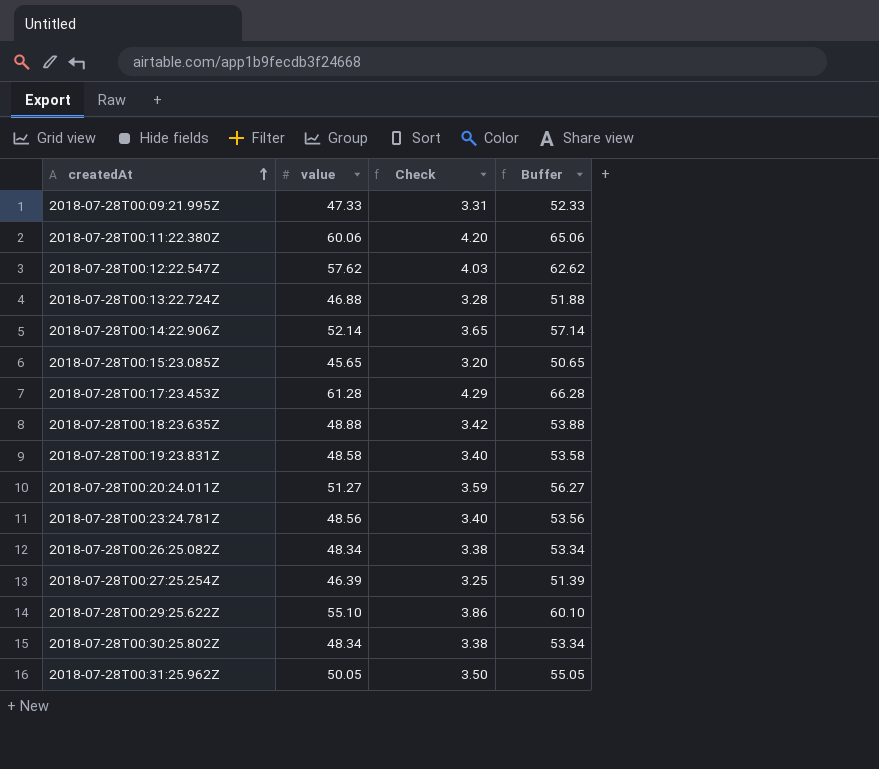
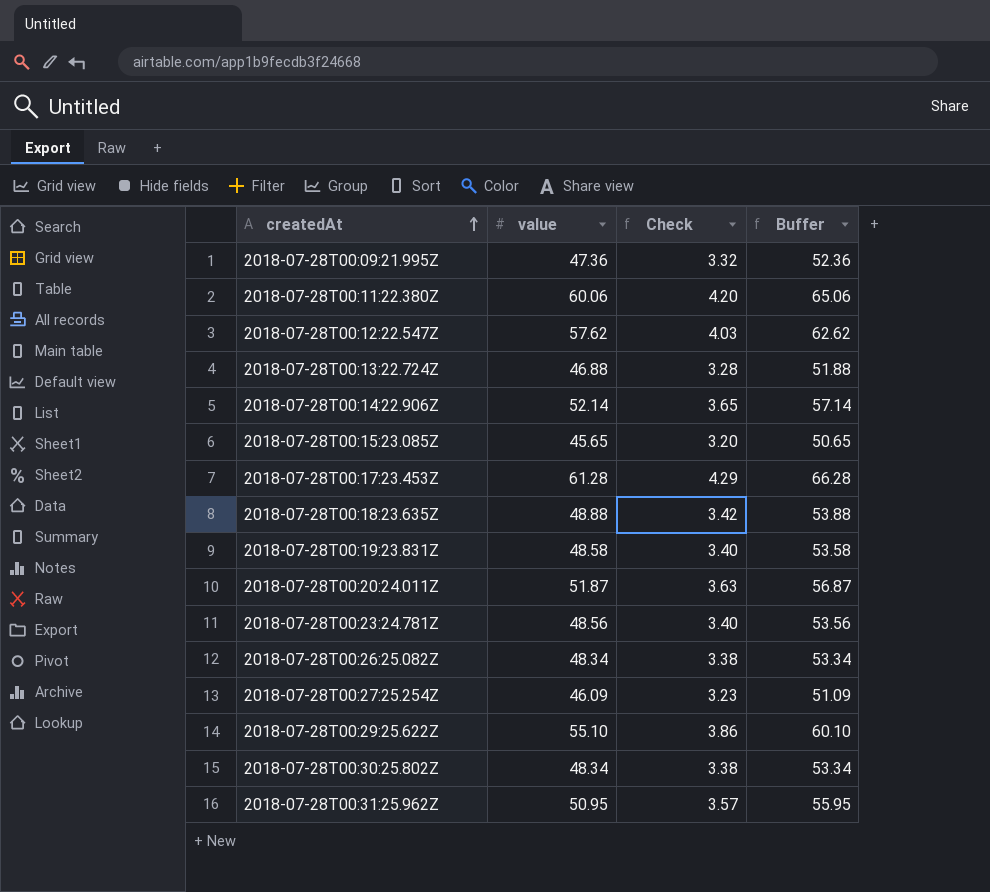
2018-07-28T00:09:21.995Z | value: 47.33 -> 47.36
2018-07-28T00:09:21.995Z | Check: 3.31 -> 3.32
2018-07-28T00:09:21.995Z | Buffer: 52.33 -> 52.36
2018-07-28T00:20:24.011Z | value: 51.27 -> 51.87
2018-07-28T00:20:24.011Z | Check: 3.59 -> 3.63
2018-07-28T00:20:24.011Z | Buffer: 56.27 -> 56.87
2018-07-28T00:27:25.254Z | value: 46.39 -> 46.09
2018-07-28T00:27:25.254Z | Check: 3.25 -> 3.23
2018-07-28T00:27:25.254Z | Buffer: 51.39 -> 51.09
2018-07-28T00:31:25.962Z | value: 50.05 -> 50.95
2018-07-28T00:31:25.962Z | Check: 3.50 -> 3.57
2018-07-28T00:31:25.962Z | Buffer: 55.05 -> 55.95

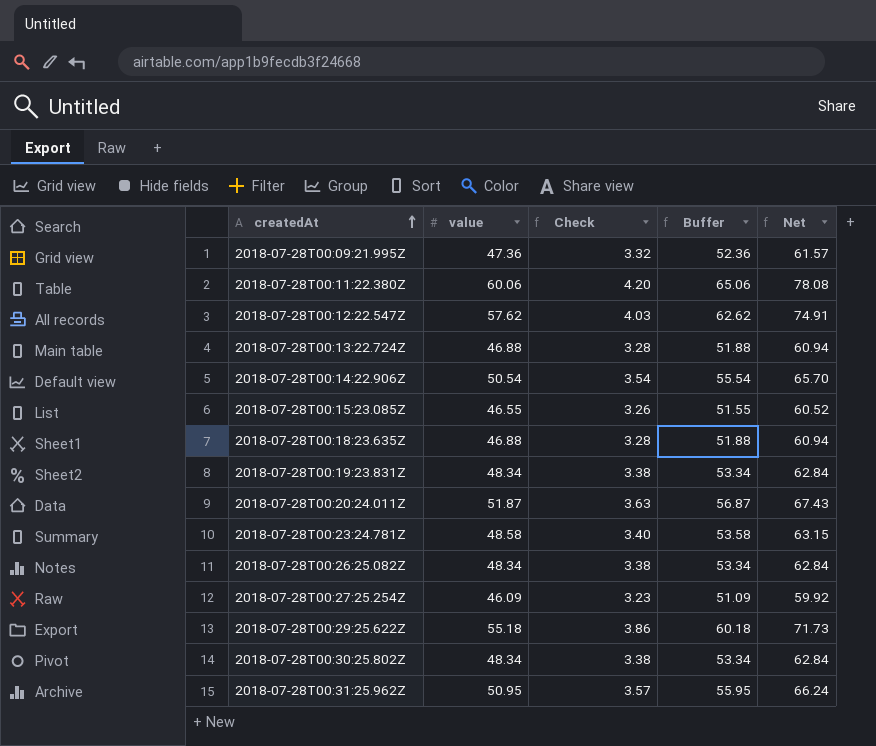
column Net | formula: none -> [value] * 1.3
row 2018-07-28T00:17:23.453Z: 61.28 | 4.29 | 66.28 -> none
2018-07-28T00:14:22.906Z | value: 52.14 -> 50.54
2018-07-28T00:14:22.906Z | Check: 3.65 -> 3.54
2018-07-28T00:14:22.906Z | Buffer: 57.14 -> 55.54
2018-07-28T00:15:23.085Z | value: 45.65 -> 46.55
2018-07-28T00:15:23.085Z | Check: 3.20 -> 3.26
2018-07-28T00:15:23.085Z | Buffer: 50.65 -> 51.55
2018-07-28T00:18:23.635Z | value: 48.88 -> 46.88
2018-07-28T00:18:23.635Z | Check: 3.42 -> 3.28
2018-07-28T00:18:23.635Z | Buffer: 53.88 -> 51.88
2018-07-28T00:19:23.831Z | value: 48.58 -> 48.34
2018-07-28T00:19:23.831Z | Check: 3.40 -> 3.38
2018-07-28T00:19:23.831Z | Buffer: 53.58 -> 53.34
2018-07-28T00:23:24.781Z | value: 48.56 -> 48.58
2018-07-28T00:23:24.781Z | Buffer: 53.56 -> 53.58
2018-07-28T00:29:25.622Z | value: 55.10 -> 55.18
2018-07-28T00:29:25.622Z | Buffer: 60.10 -> 60.18

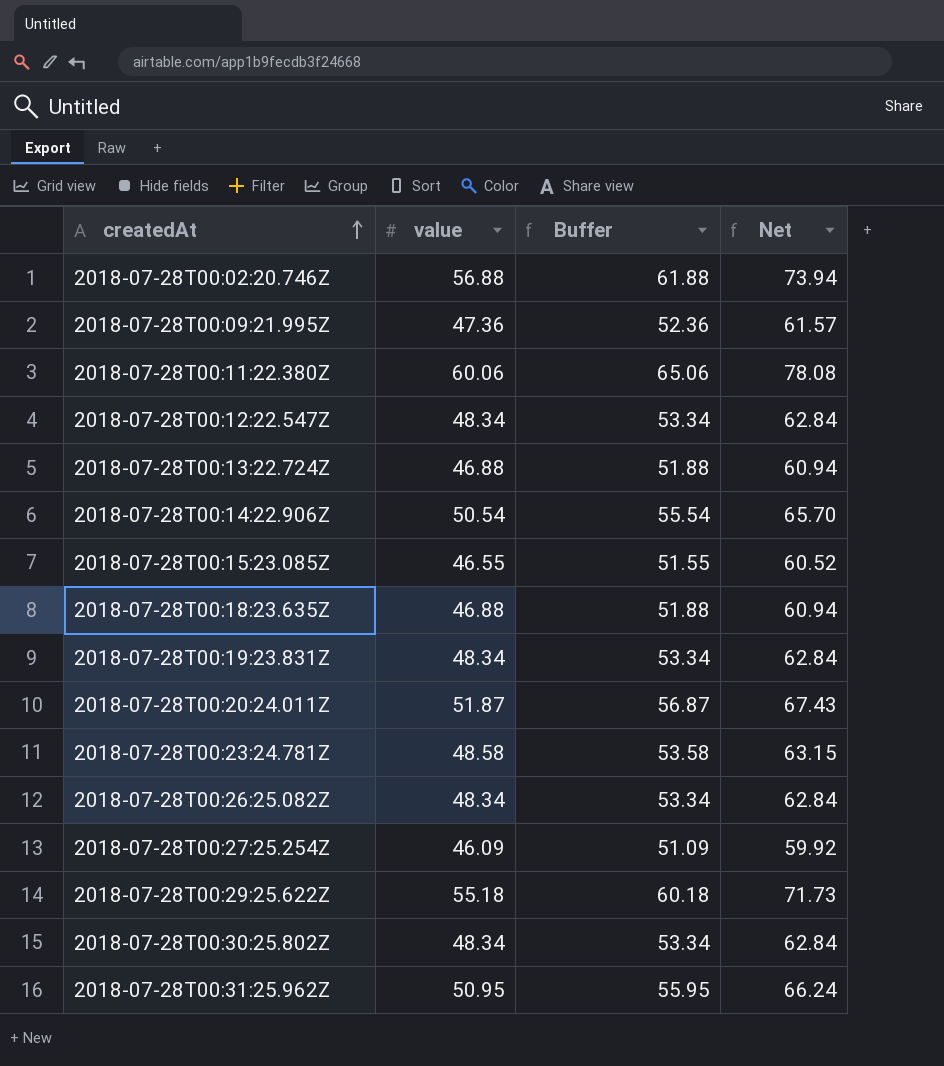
column Check | formula: [value] * 0.07 -> none
row 2018-07-28T00:02:20.746Z: none -> 56.88 | 61.88 | 73.94
2018-07-28T00:12:22.547Z | value: 57.62 -> 48.34
2018-07-28T00:12:22.547Z | Buffer: 62.62 -> 53.34
2018-07-28T00:12:22.547Z | Net: 74.91 -> 62.84

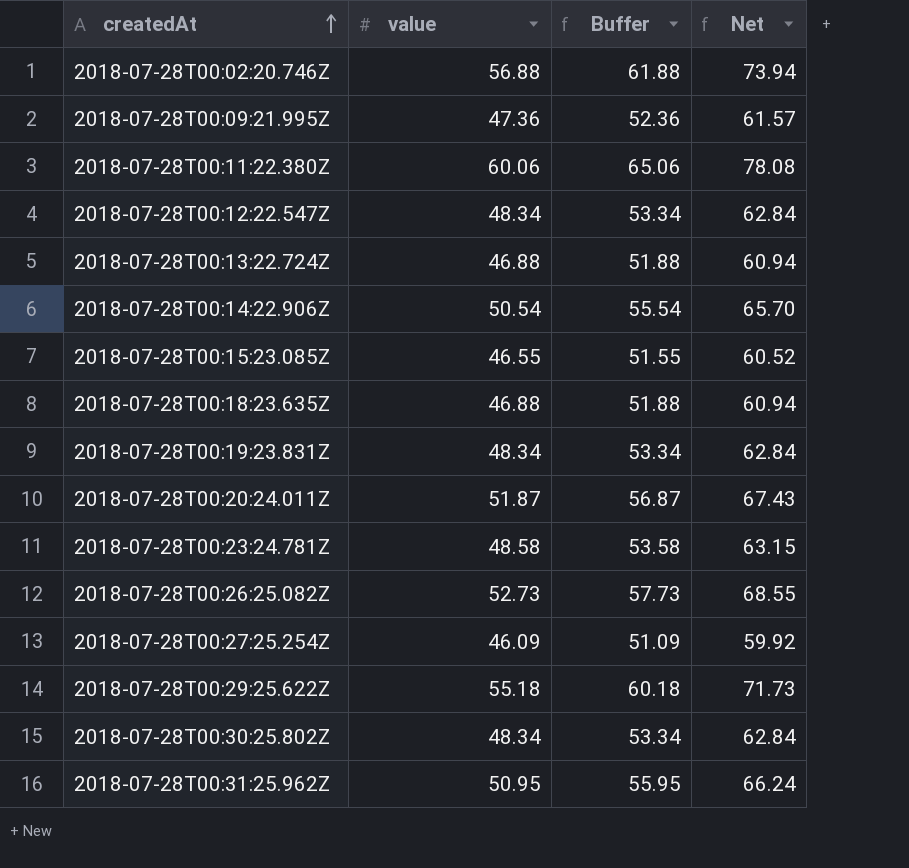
2018-07-28T00:26:25.082Z | value: 48.34 -> 52.73
2018-07-28T00:26:25.082Z | Buffer: 53.34 -> 57.73
2018-07-28T00:26:25.082Z | Net: 62.84 -> 68.55

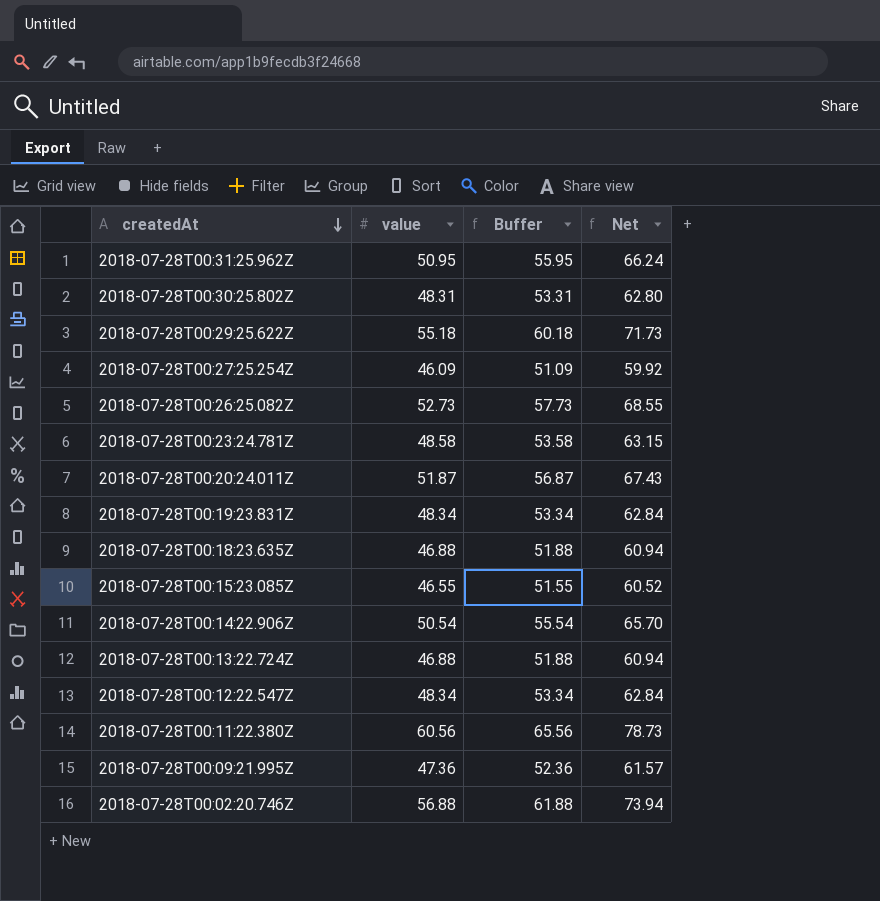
row order: createdAt ascending -> createdAt descending
2018-07-28T00:30:25.802Z | value: 48.34 -> 48.31
2018-07-28T00:30:25.802Z | Buffer: 53.34 -> 53.31
2018-07-28T00:30:25.802Z | Net: 62.84 -> 62.80
2018-07-28T00:11:22.380Z | value: 60.06 -> 60.56
2018-07-28T00:11:22.380Z | Buffer: 65.06 -> 65.56
2018-07-28T00:11:22.380Z | Net: 78.08 -> 78.73

